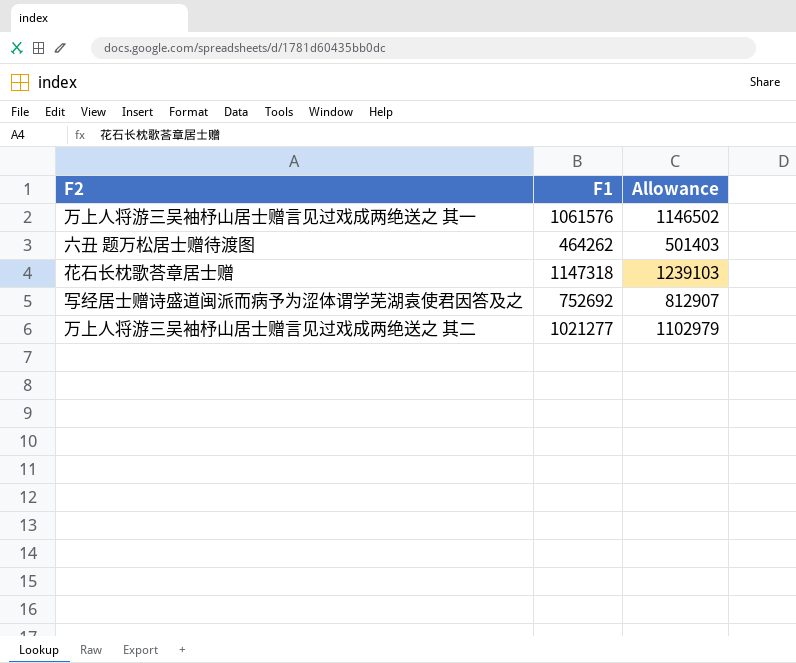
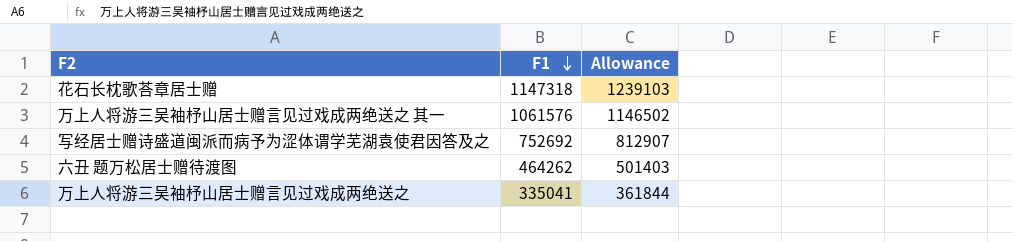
row order: none -> F1 descending
row 万上人将游三吴袖杼山居士赠言见过戏成两绝送之 其二: 1021277 | 1102979 -> none
row 万上人将游三吴袖杼山居士赠言见过戏成两绝送之: none -> 335041 | 361844

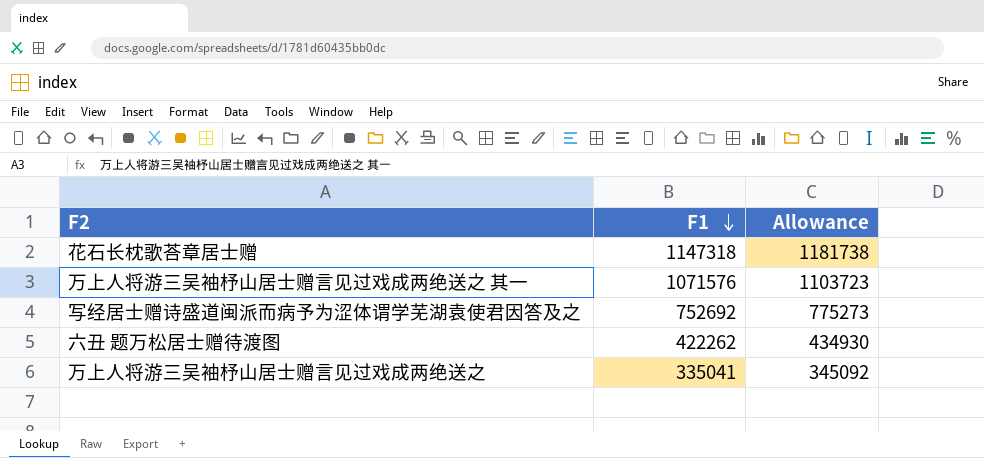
column Allowance | formula: [F1] * 1.08 -> [F1] * 1.03
万上人将游三吴袖杼山居士赠言见过戏成两绝送之 其一 | F1: 1061576 -> 1071576
六丑 题万松居士赠待渡图 | F1: 464262 -> 422262

